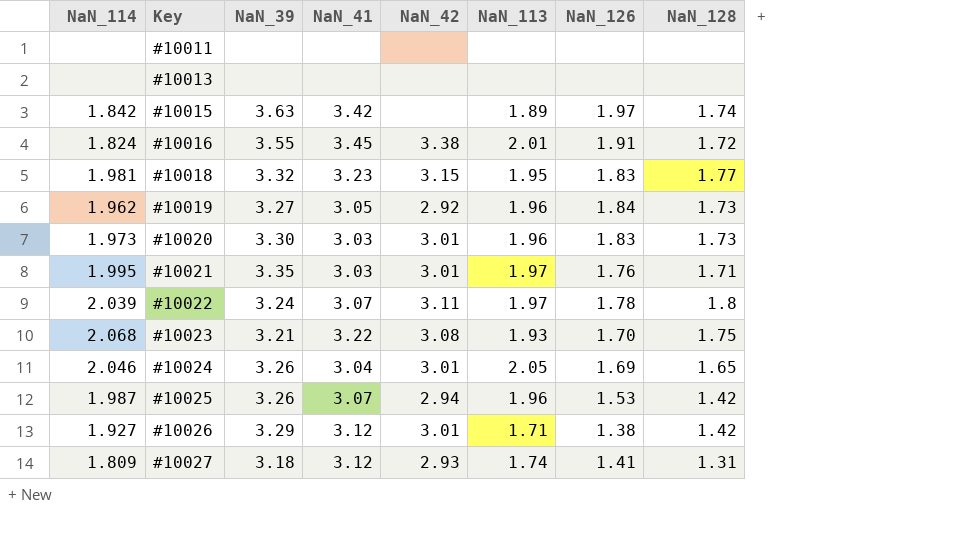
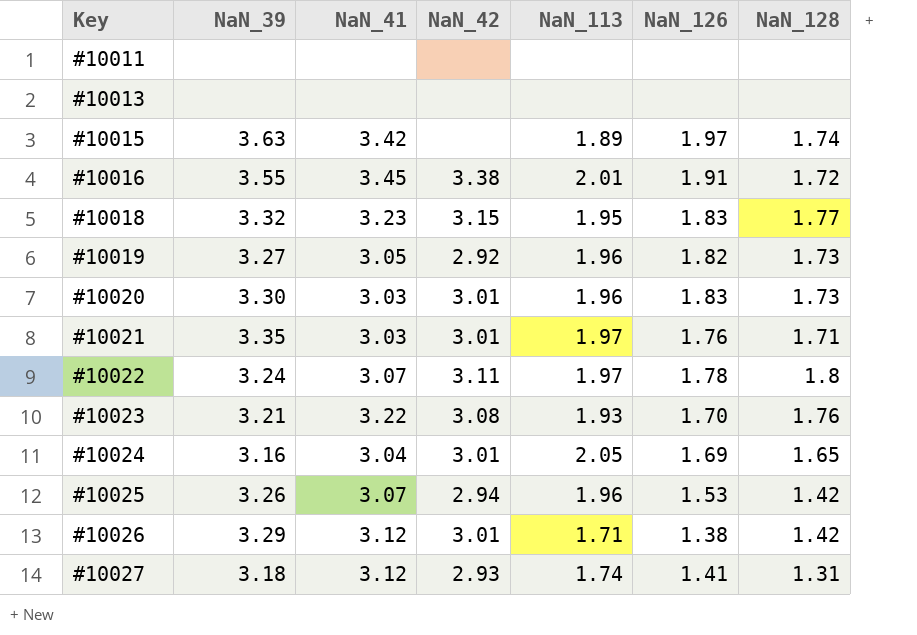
column NaN_114 | position: 1 -> none
#10019 | NaN_126: 1.84 -> 1.82
#10023 | NaN_128: 1.75 -> 1.76
#10024 | NaN_39: 3.26 -> 3.16

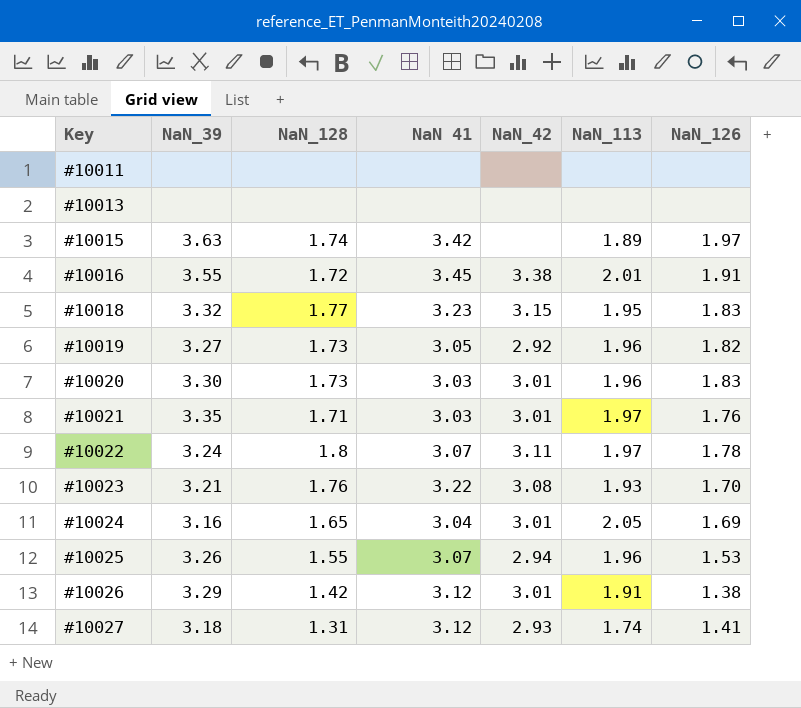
column NaN_128 | position: 7 -> 3
column name: NaN_41 -> NaN 41
#10025 | NaN_128: 1.42 -> 1.55
#10026 | NaN_113: 1.71 -> 1.91

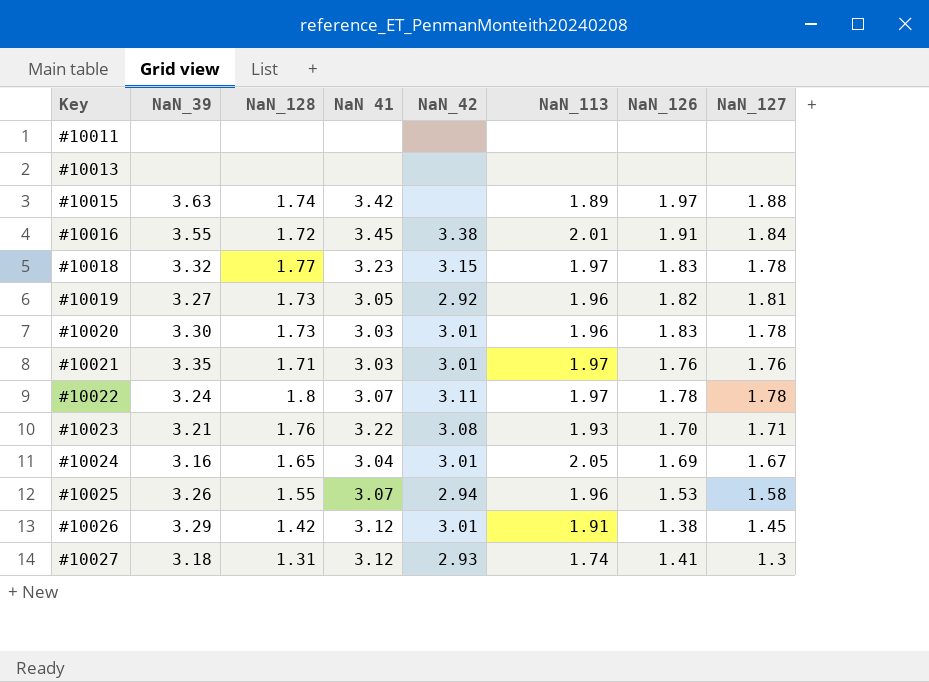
column NaN_127 | position: none -> 8
#10018 | NaN_113: 1.95 -> 1.97

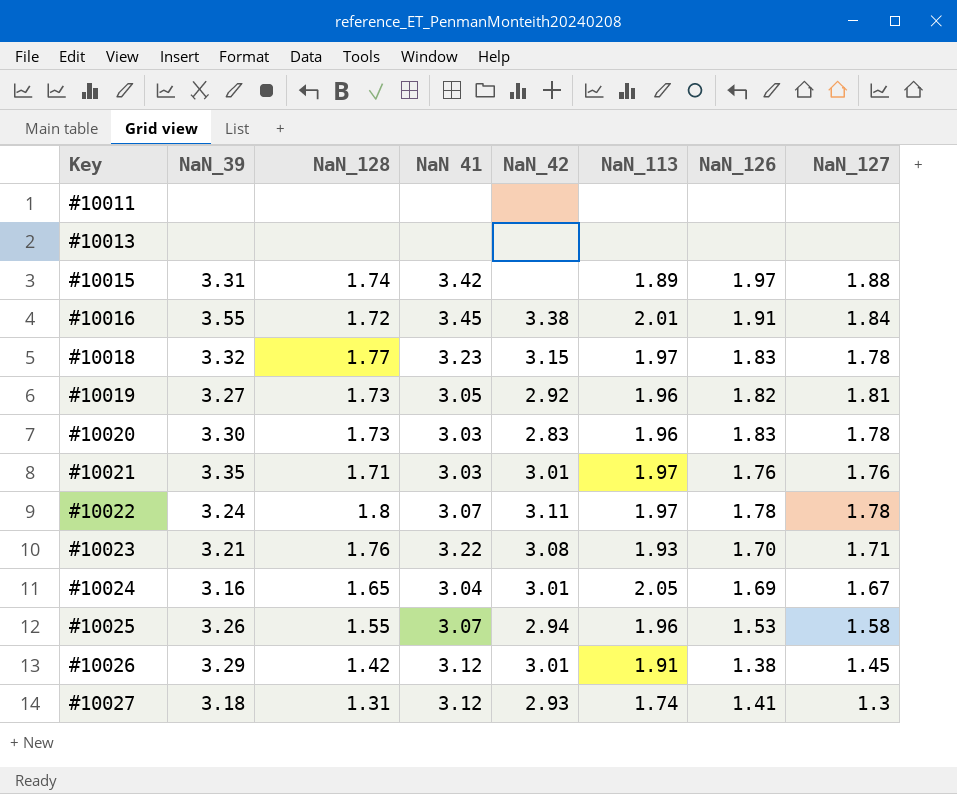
#10015 | NaN_39: 3.63 -> 3.31
#10020 | NaN_42: 3.01 -> 2.83

